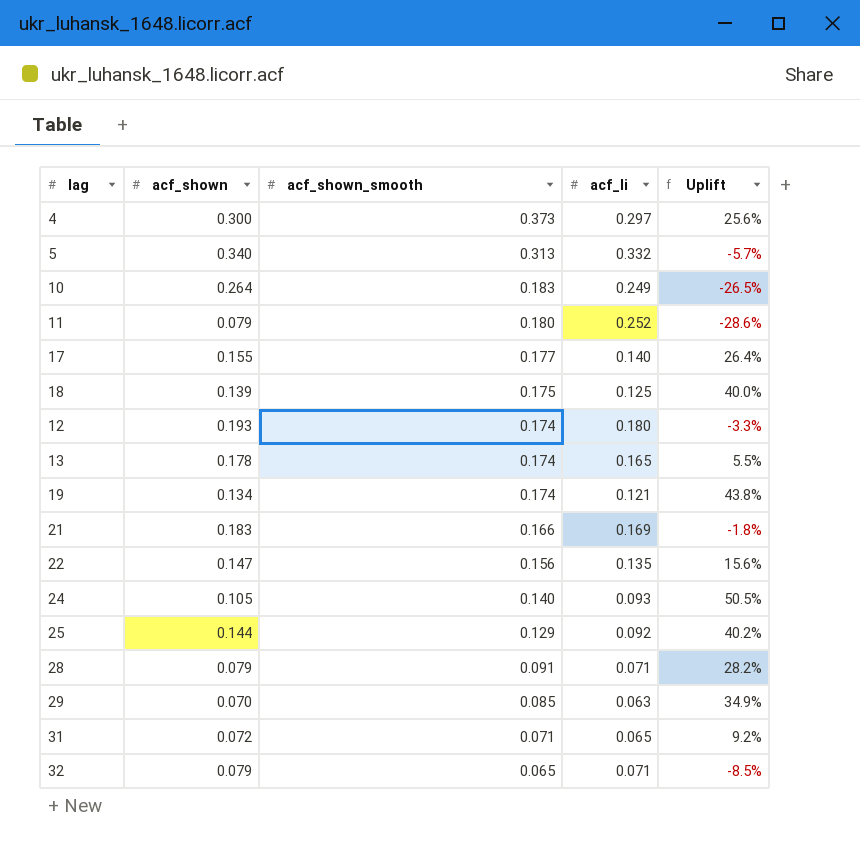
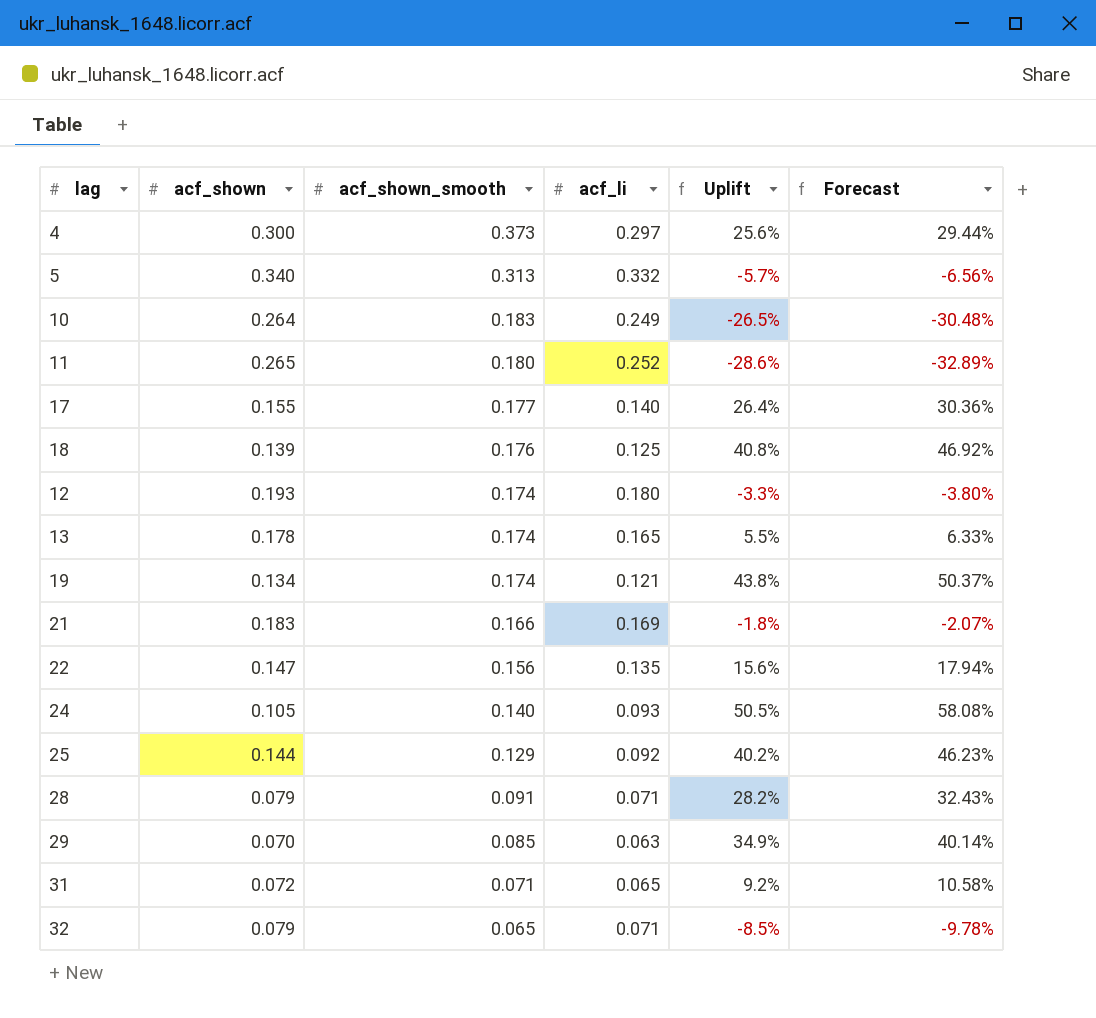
column Forecast | formula: none -> [Uplift] * 1.15
11 | acf_shown: 0.079 -> 0.265
18 | acf_shown_smooth: 0.175 -> 0.176
18 | Uplift: 40.0% -> 40.8%

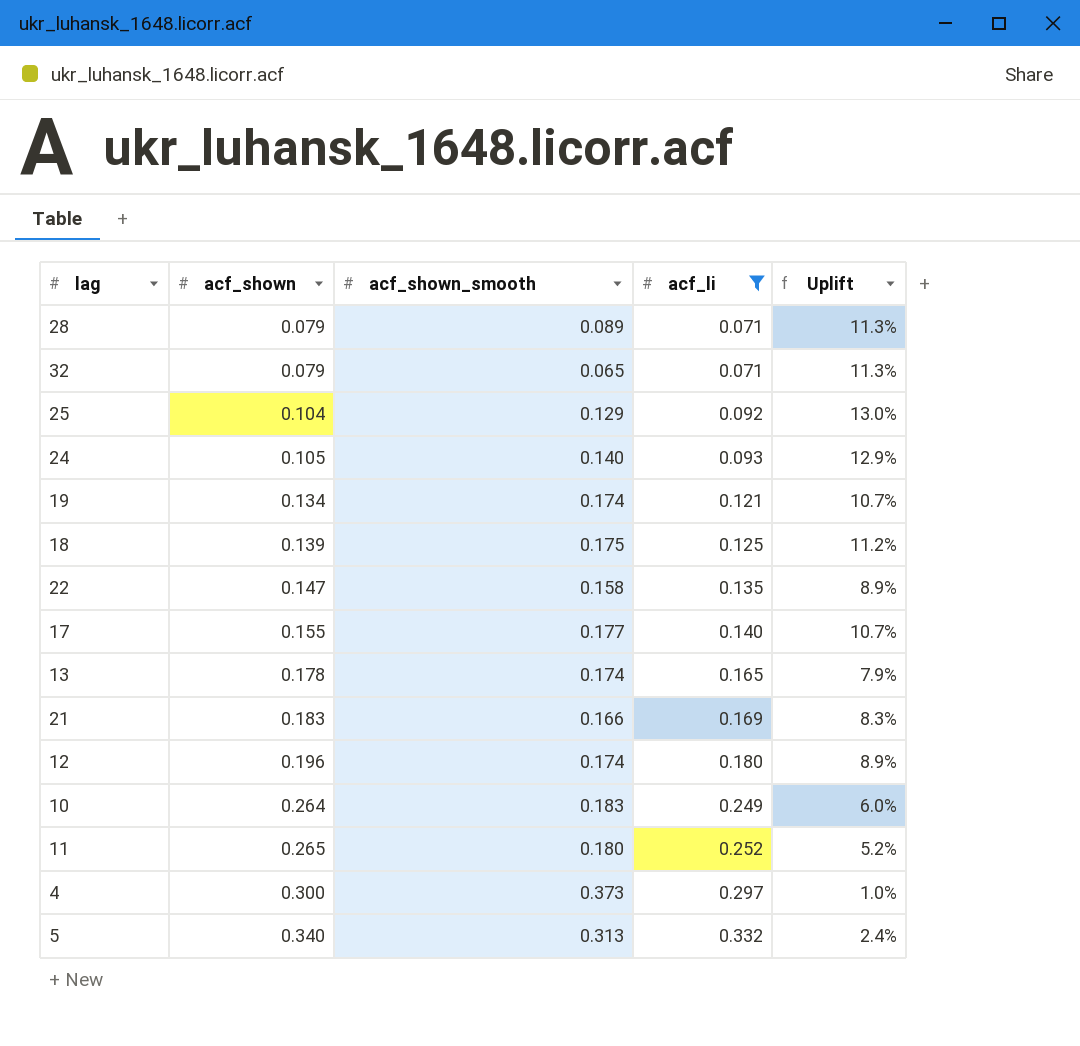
filter: none -> acf_li >= 0.071
row order: acf_shown_smooth descending -> acf_shown ascending
column Forecast | formula: [Uplift] * 1.15 -> none
column Uplift | formula: ([acf_shown_smooth] - [acf_li]) / [acf_li] -> ([acf_shown] - [acf_li]) / [acf_li]
28 | acf_shown_smooth: 0.091 -> 0.089
25 | acf_shown: 0.144 -> 0.104
18 | acf_shown_smooth: 0.176 -> 0.175
22 | acf_shown_smooth: 0.156 -> 0.158
12 | acf_shown: 0.193 -> 0.196

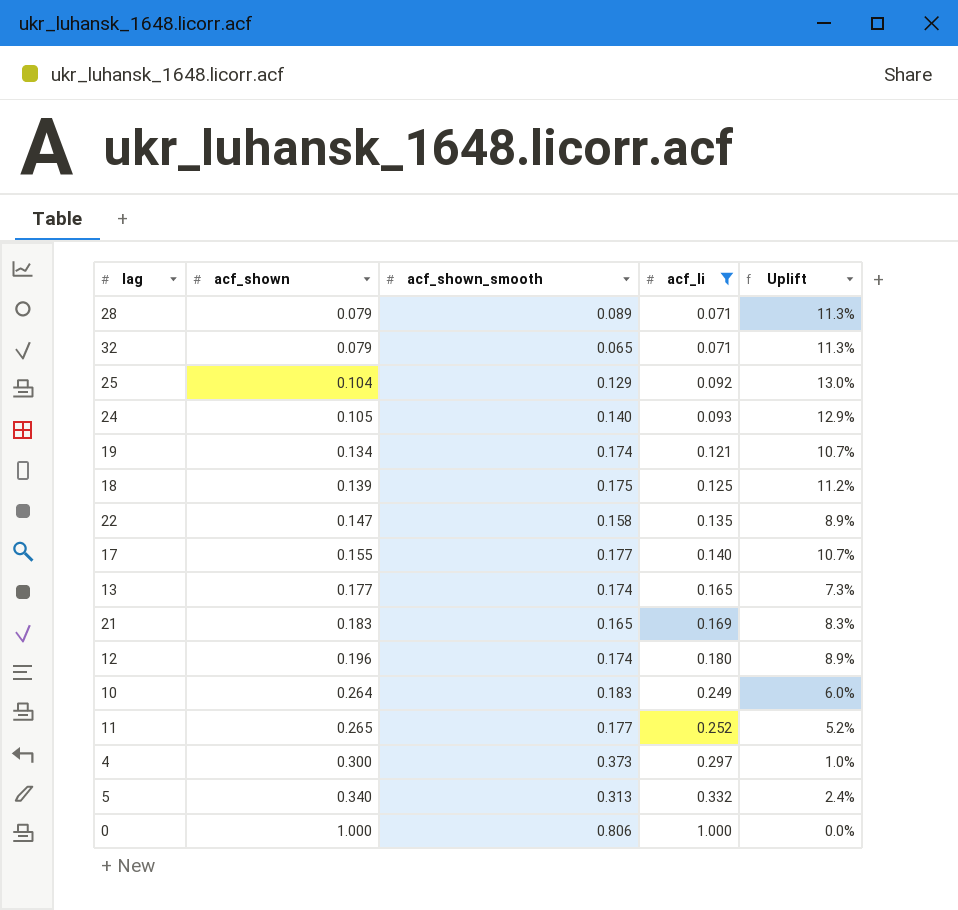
13 | acf_shown: 0.178 -> 0.177
13 | Uplift: 7.9% -> 7.3%
21 | acf_shown_smooth: 0.166 -> 0.165
11 | acf_shown_smooth: 0.180 -> 0.177
row 0: none -> 1.000 | 0.806 | 1.000 | 0.0%

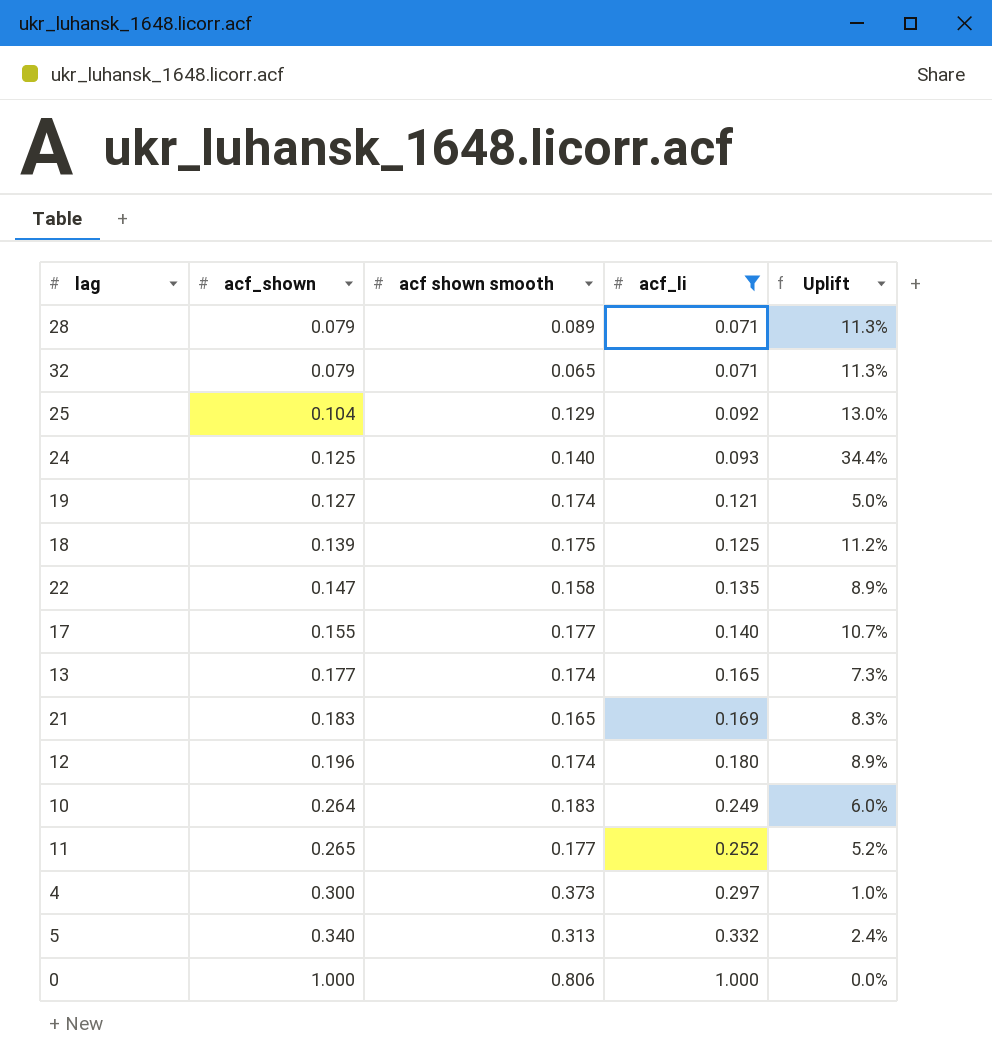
column name: acf_shown_smooth -> acf shown smooth
24 | acf_shown: 0.105 -> 0.125
24 | Uplift: 12.9% -> 34.4%
19 | acf_shown: 0.134 -> 0.127
19 | Uplift: 10.7% -> 5.0%

